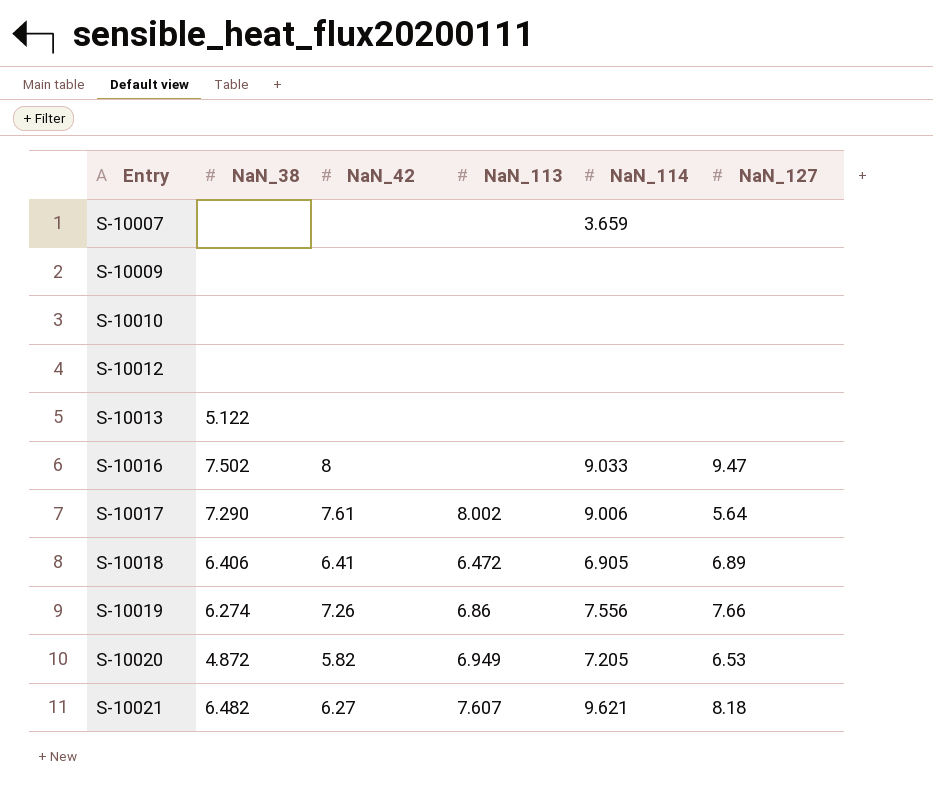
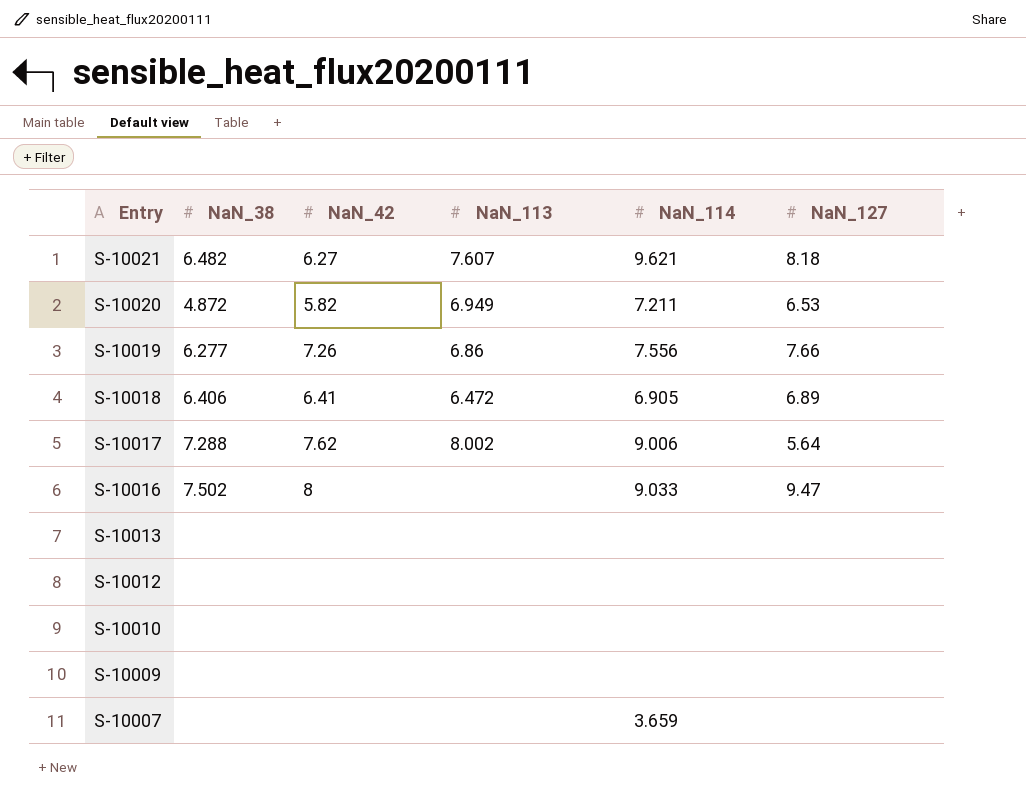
row order: Entry ascending -> Entry descending
S-10020 | NaN_114: 7.205 -> 7.211
S-10019 | NaN_38: 6.274 -> 6.277
S-10017 | NaN_38: 7.290 -> 7.288
S-10017 | NaN_42: 7.61 -> 7.62
S-10013 | NaN_38: 5.122 -> none

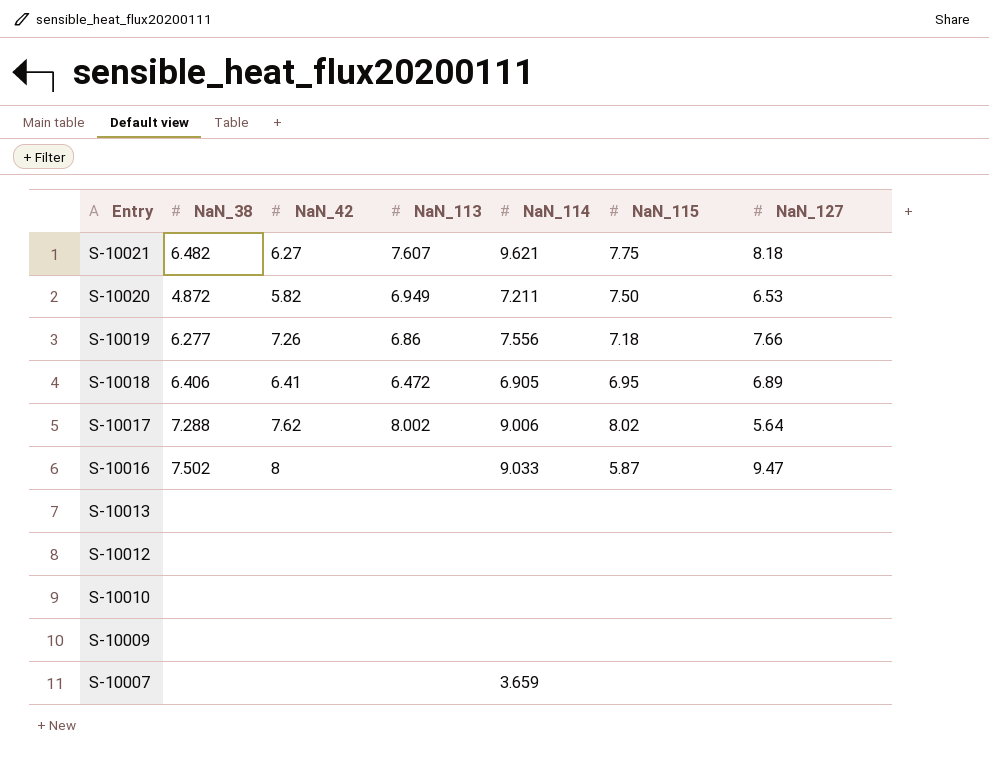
column NaN_115 | position: none -> 6

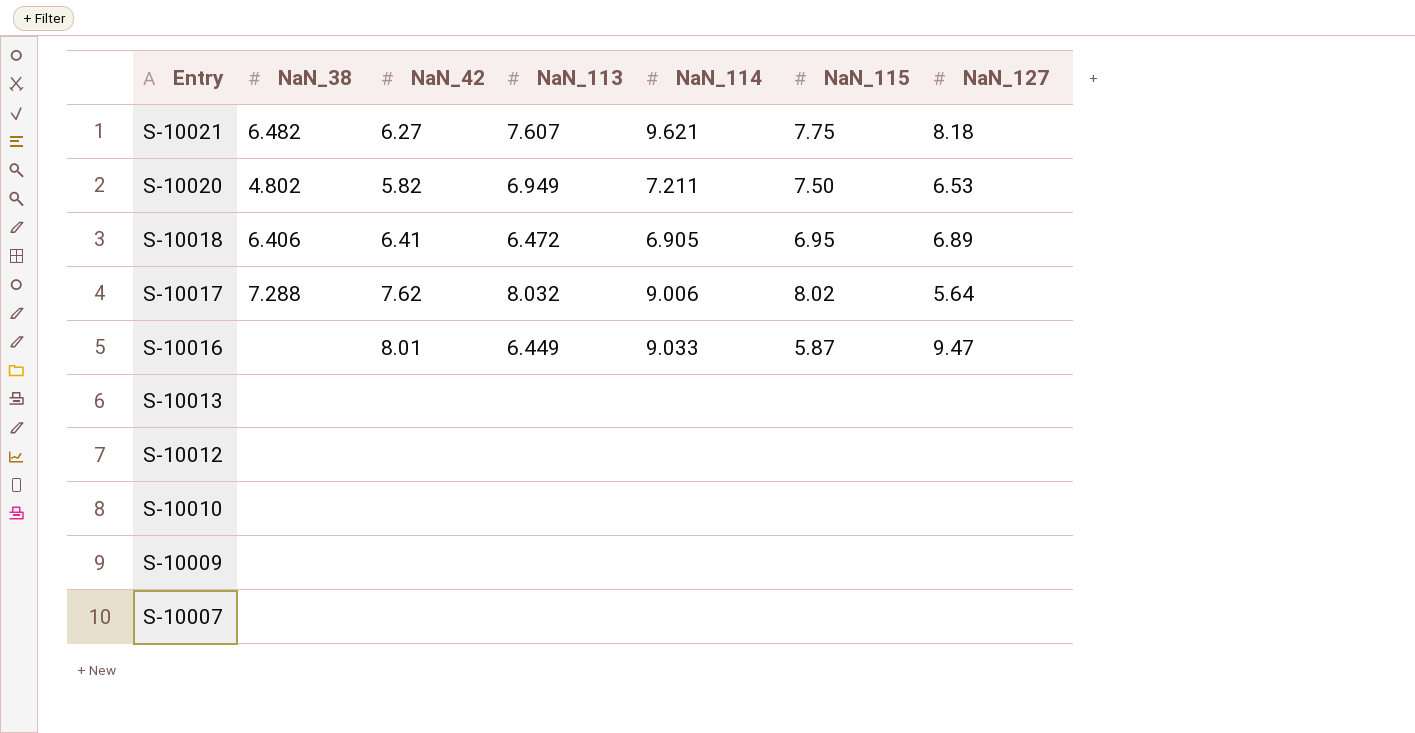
row S-10019: 6.277 | 7.26 | 6.86 | 7.556 | 7.18 | 7.66 -> none
S-10020 | NaN_38: 4.872 -> 4.802
S-10017 | NaN_113: 8.002 -> 8.032
S-10016 | NaN_38: 7.502 -> none
S-10016 | NaN_42: 8 -> 8.01
S-10016 | NaN_113: none -> 6.449
S-10007 | NaN_114: 3.659 -> none

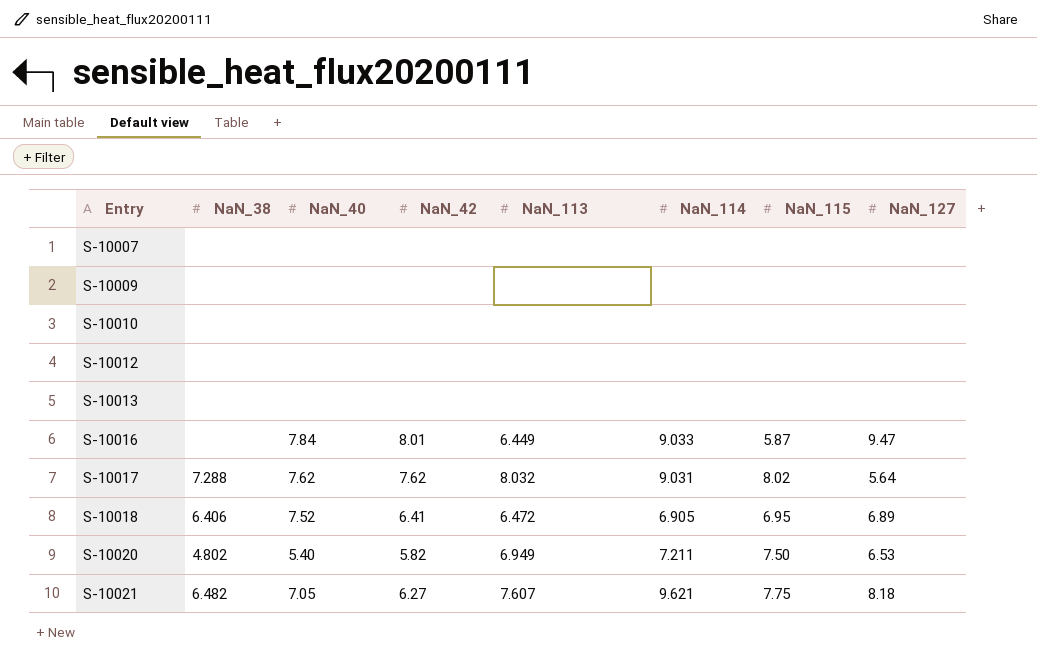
row order: Entry descending -> Entry ascending
column NaN_40 | position: none -> 3
S-10017 | NaN_114: 9.006 -> 9.031

